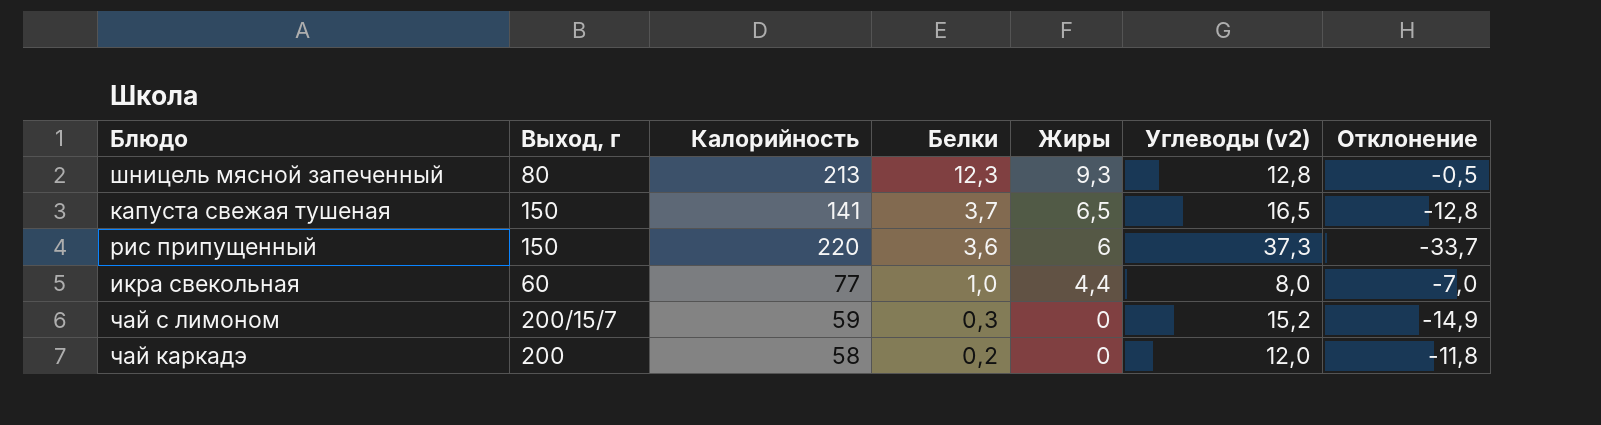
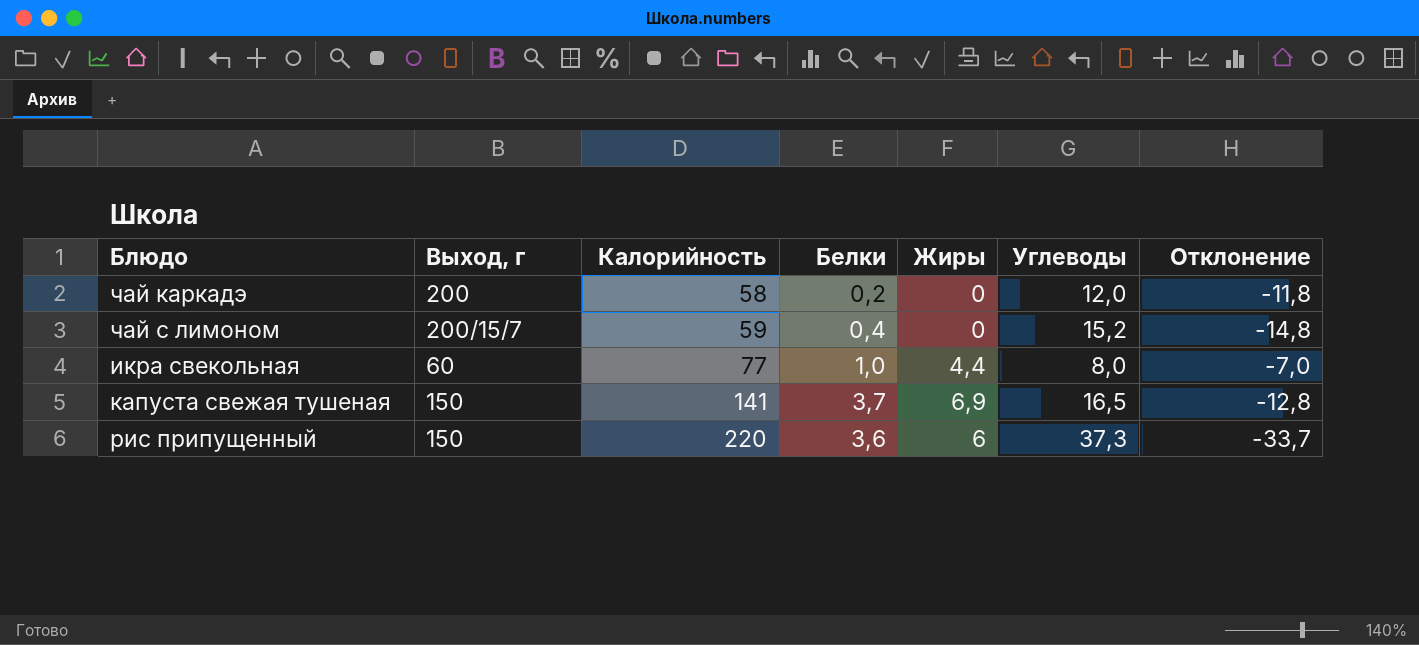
row order: Белки descending -> Калорийность ascending
column name: Углеводы (v2) -> Углеводы
row шницель мясной запеченный: 80 | 213 | 12,3 | 9,3 | 12,8 | -0,5 -> none
чай с лимоном | Белки: 0,3 -> 0,4
чай с лимоном | Отклонение: -14,9 -> -14,8
капуста свежая тушеная | Жиры: 6,5 -> 6,9

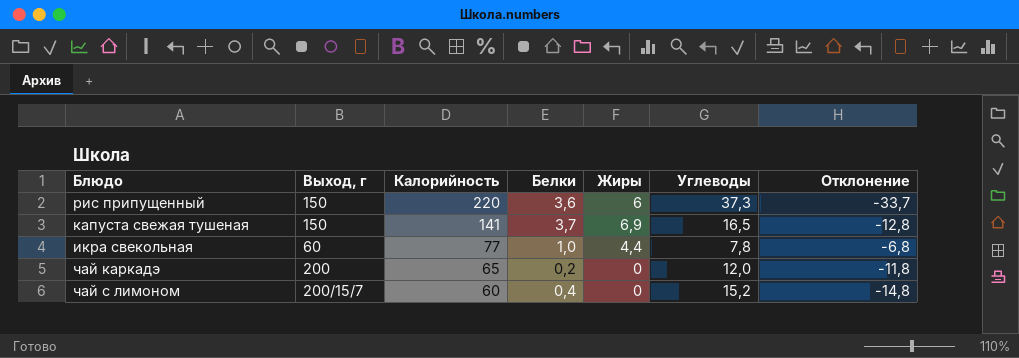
row order: Калорийность ascending -> Калорийность descending
икра свекольная | Углеводы: 8,0 -> 7,8
икра свекольная | Отклонение: -7,0 -> -6,8
чай каркадэ | Калорийность: 58 -> 65
чай с лимоном | Калорийность: 59 -> 60

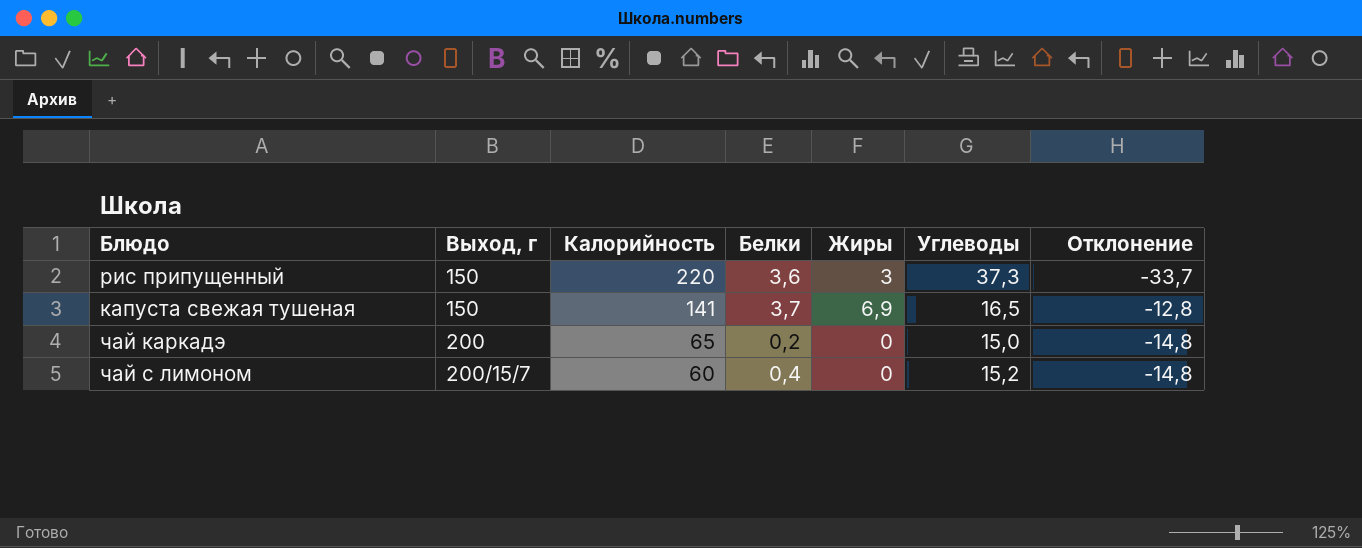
row икра свекольная: 60 | 77 | 1,0 | 4,4 | 7,8 | -6,8 -> none
рис припущенный | Жиры: 6 -> 3
чай каркадэ | Углеводы: 12,0 -> 15,0
чай каркадэ | Отклонение: -11,8 -> -14,8

